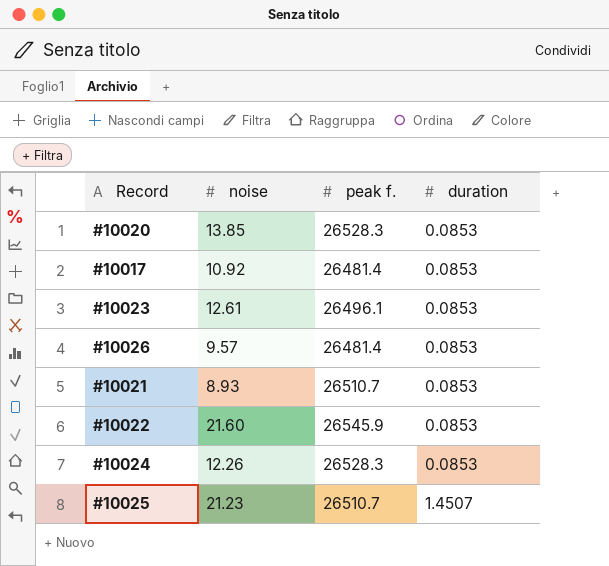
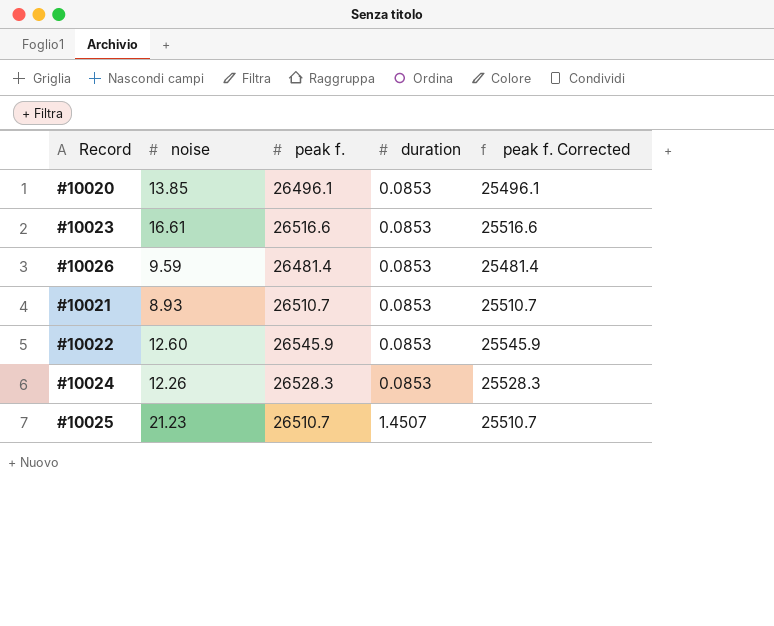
column peak f. Corrected | formula: none -> [peak f.] - 1000
row #10017: 10.92 | 26481.4 | 0.0853 -> none
#10020 | peak f.: 26528.3 -> 26496.1
#10023 | noise: 12.61 -> 16.61
#10023 | peak f.: 26496.1 -> 26516.6
#10026 | noise: 9.57 -> 9.59
#10022 | noise: 21.60 -> 12.60

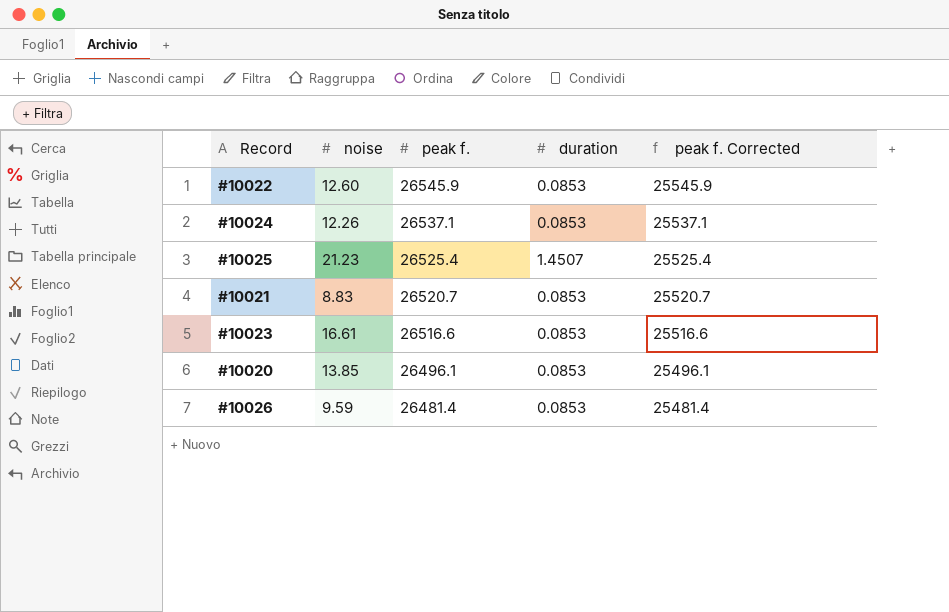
row order: duration ascending -> peak f. descending
#10024 | peak f.: 26528.3 -> 26537.1
#10024 | peak f. Corrected: 25528.3 -> 25537.1
#10025 | peak f.: 26510.7 -> 26525.4
#10025 | peak f. Corrected: 25510.7 -> 25525.4
#10021 | noise: 8.93 -> 8.83
#10021 | peak f.: 26510.7 -> 26520.7
#10021 | peak f. Corrected: 25510.7 -> 25520.7

